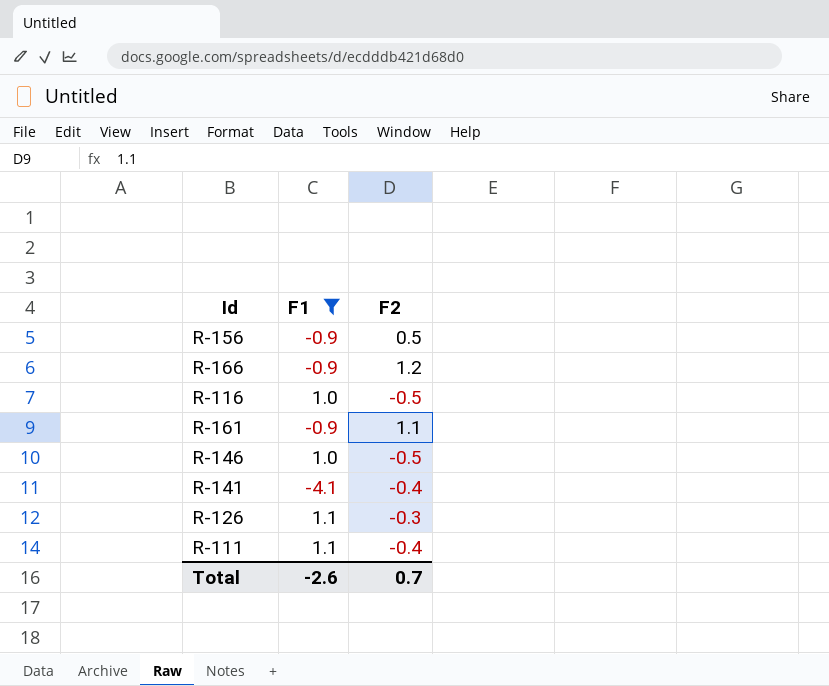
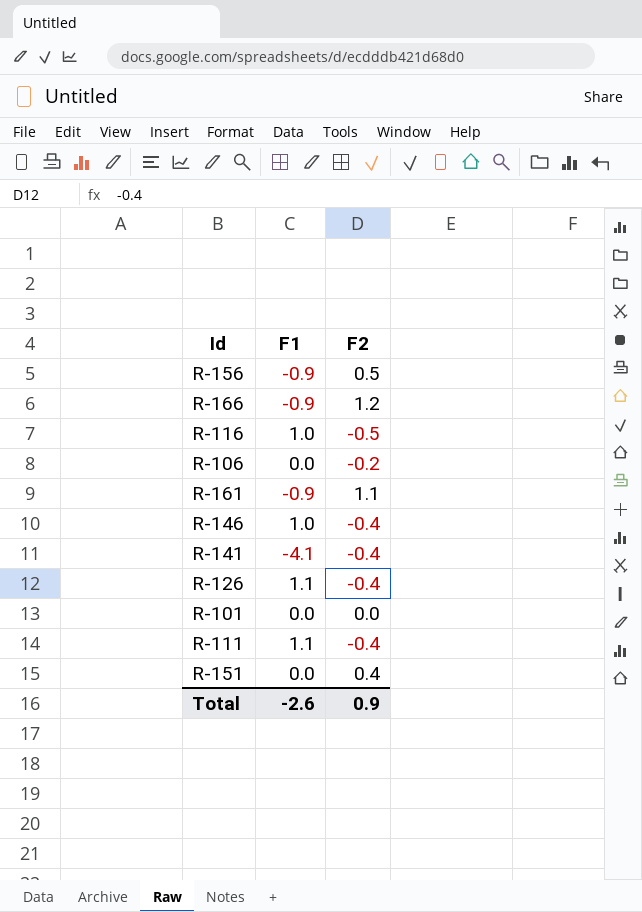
filter: F1 != 0.0 -> none
R-146 | F2: -0.5 -> -0.4
R-126 | F2: -0.3 -> -0.4
Total | F2: 0.7 -> 0.9

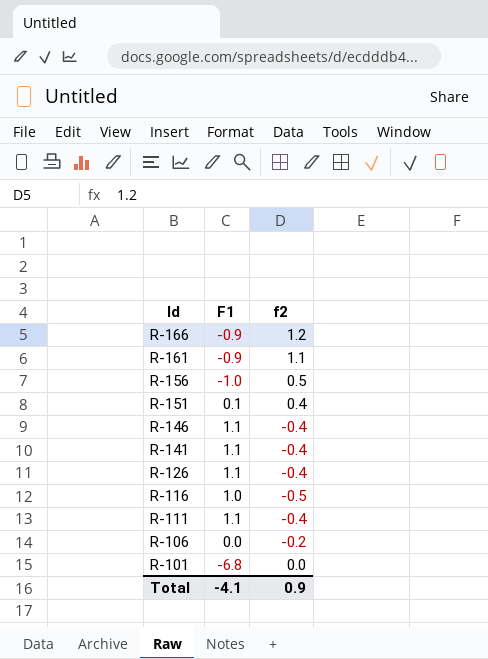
row order: none -> Id descending
column name: F2 -> f2
R-156 | F1: -0.9 -> -1.0
R-151 | F1: 0.0 -> 0.1
R-146 | F1: 1.0 -> 1.1
R-141 | F1: -4.1 -> 1.1
R-101 | F1: 0.0 -> -6.8
Total | F1: -2.6 -> -4.1

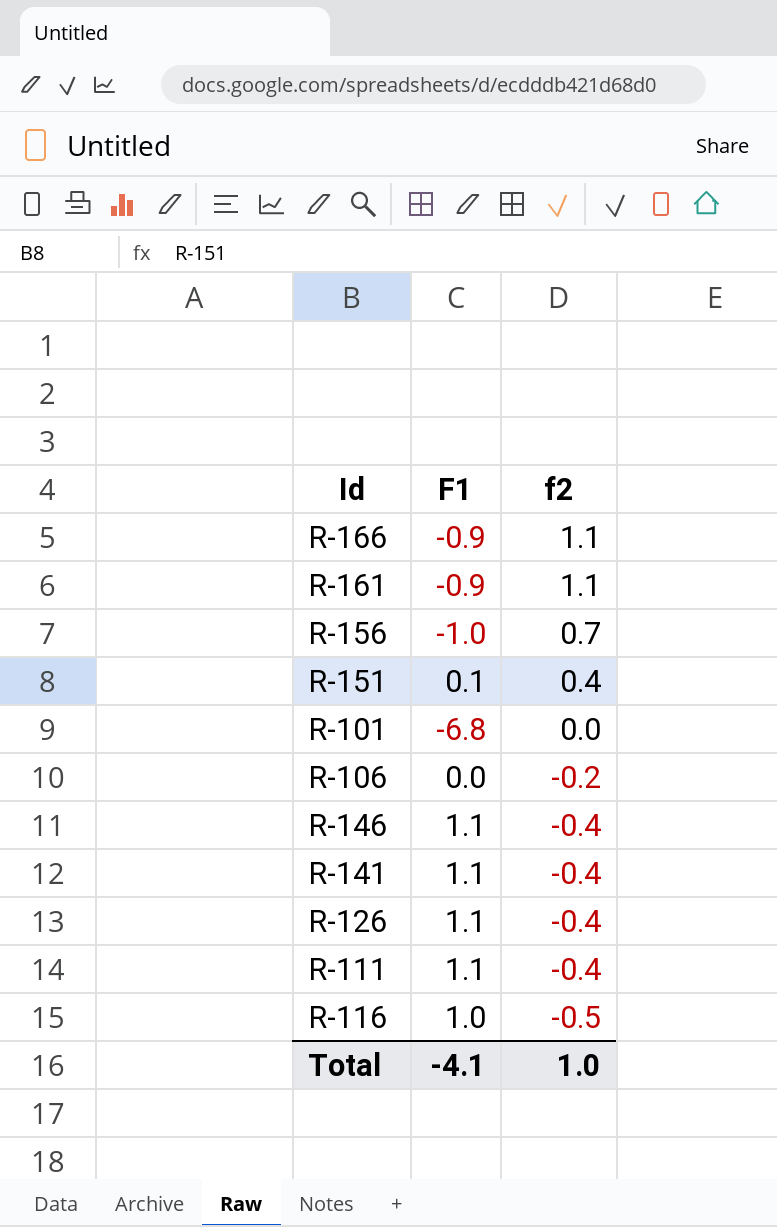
row order: Id descending -> f2 descending
R-166 | f2: 1.2 -> 1.1
R-156 | f2: 0.5 -> 0.7
Total | f2: 0.9 -> 1.0

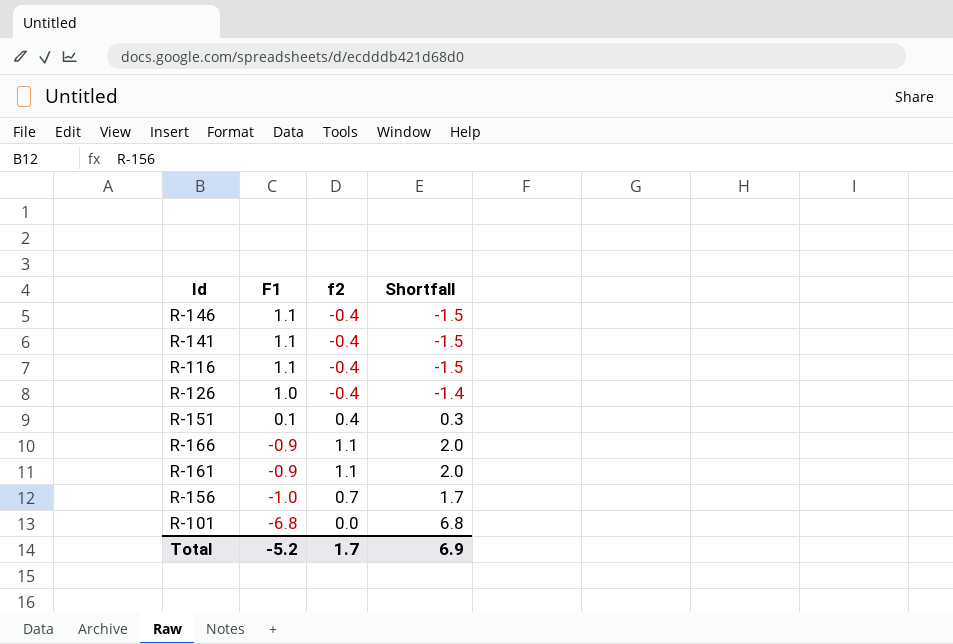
row order: f2 descending -> F1 descending
column Shortfall | formula: none -> [f2] - [F1]
row R-106: 0.0 | -0.2 -> none
row R-111: 1.1 | -0.4 -> none
R-116 | F1: 1.0 -> 1.1
R-116 | f2: -0.5 -> -0.4
R-126 | F1: 1.1 -> 1.0
Total | F1: -4.1 -> -5.2
Total | f2: 1.0 -> 1.7

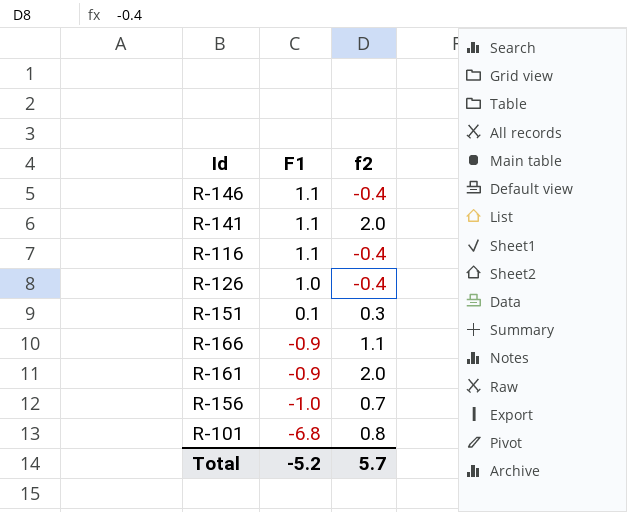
column Shortfall | formula: [f2] - [F1] -> none
R-141 | f2: -0.4 -> 2.0
R-151 | f2: 0.4 -> 0.3
R-161 | f2: 1.1 -> 2.0
R-101 | f2: 0.0 -> 0.8
Total | f2: 1.7 -> 5.7

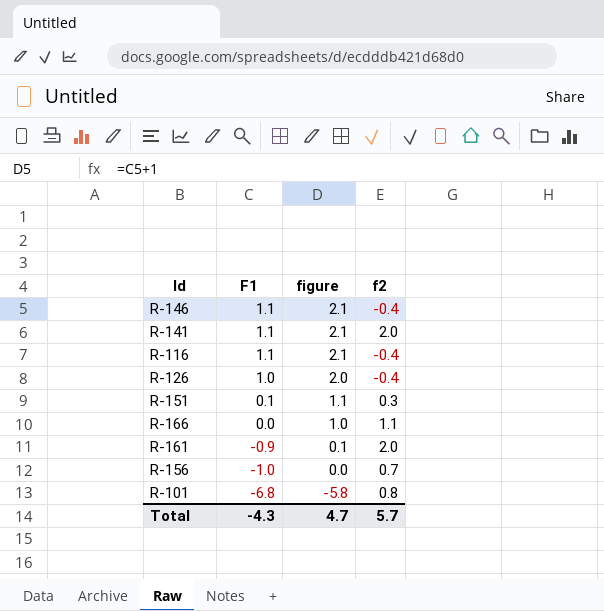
column figure | formula: none -> [F1] + 1
R-166 | F1: -0.9 -> 0.0
Total | F1: -5.2 -> -4.3

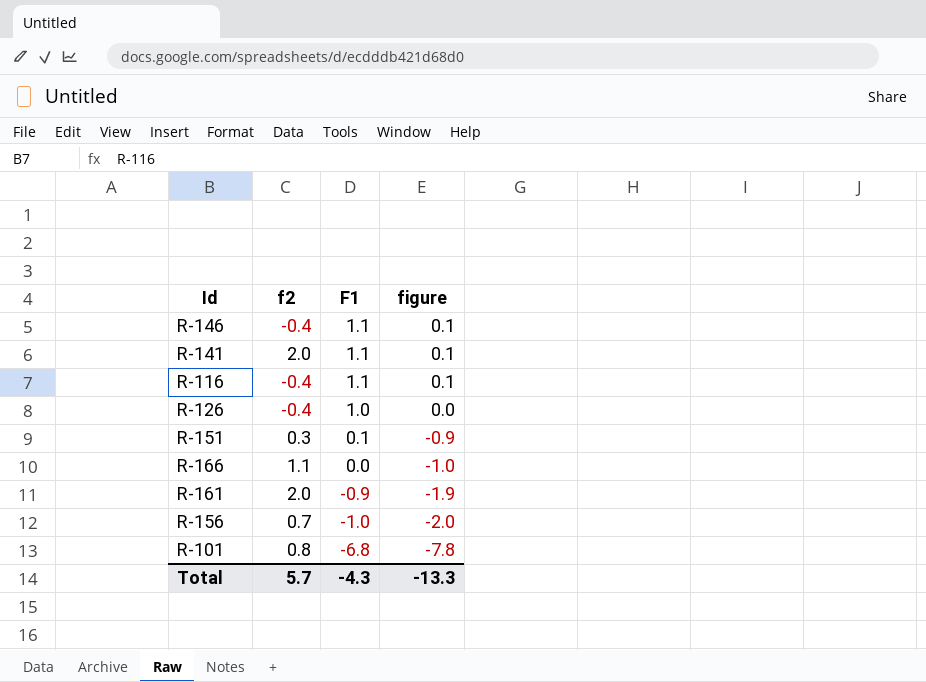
column f2 | position: 4 -> 2
column figure | formula: [F1] + 1 -> [F1] - 1
Total | figure: 4.7 -> -13.3

